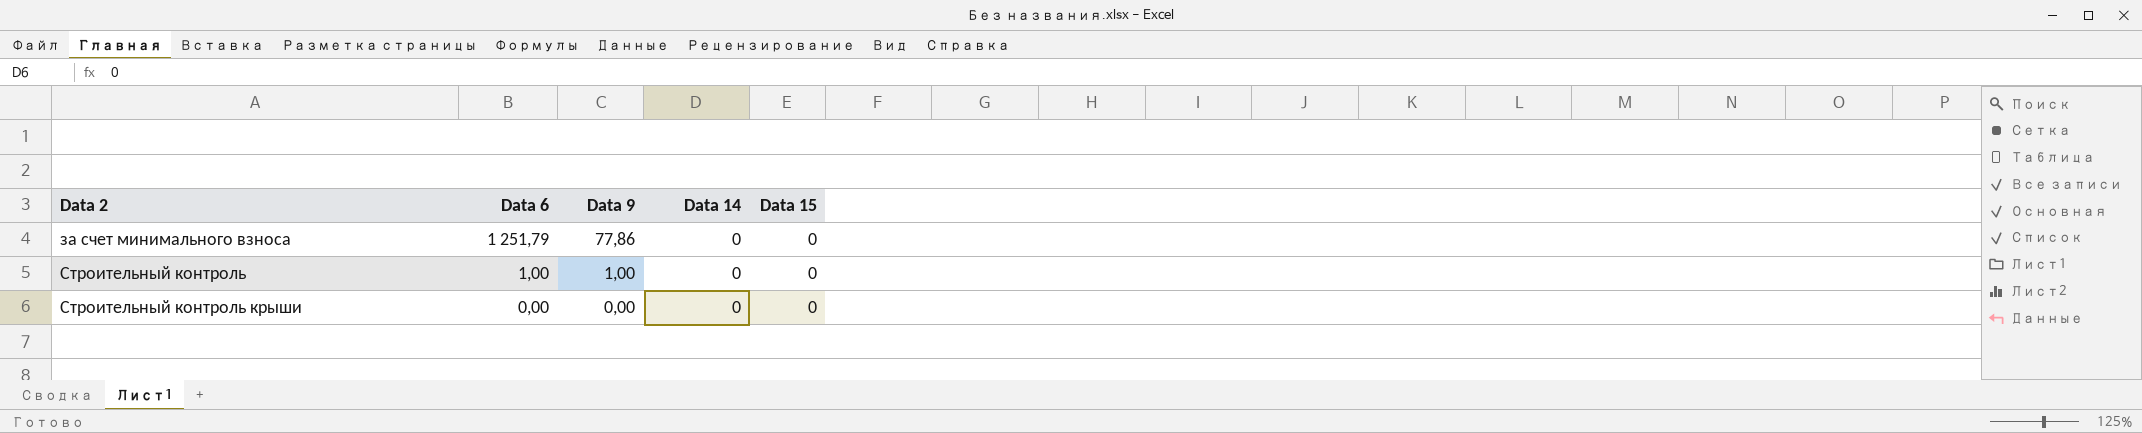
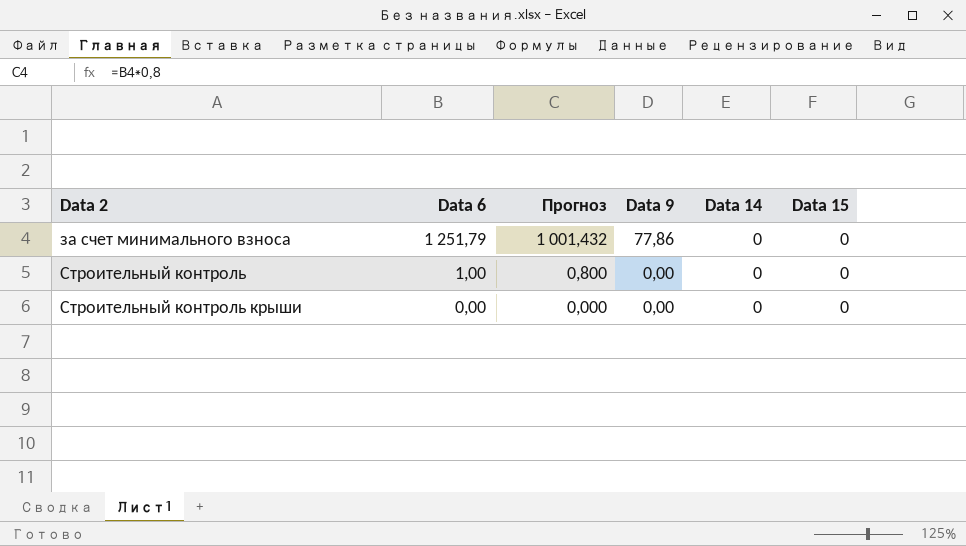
column Прогноз | formula: none -> [Data 6] * 0,8
Строительный контроль | Data 9: 1,00 -> 0,00

